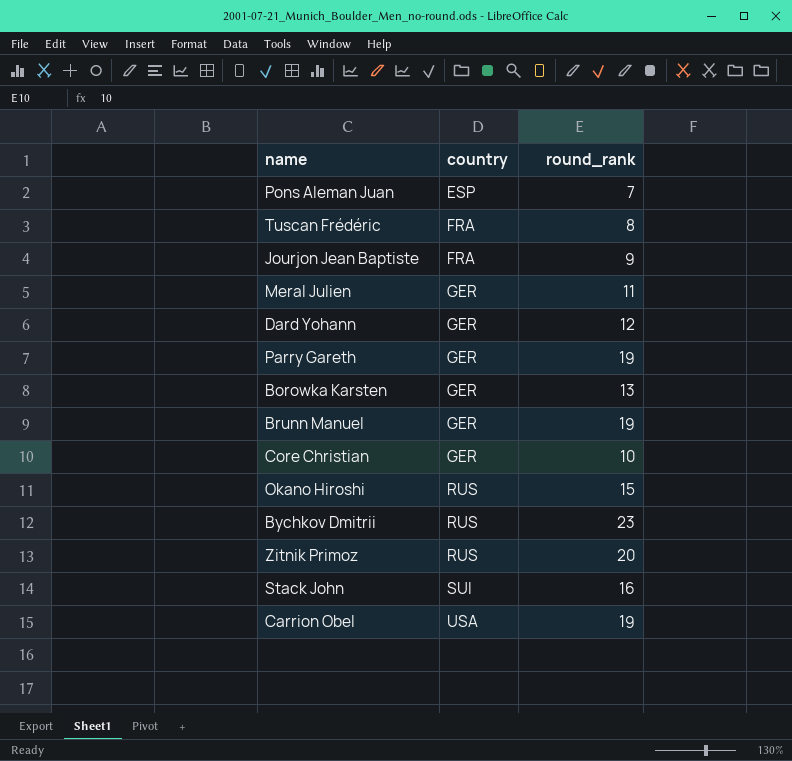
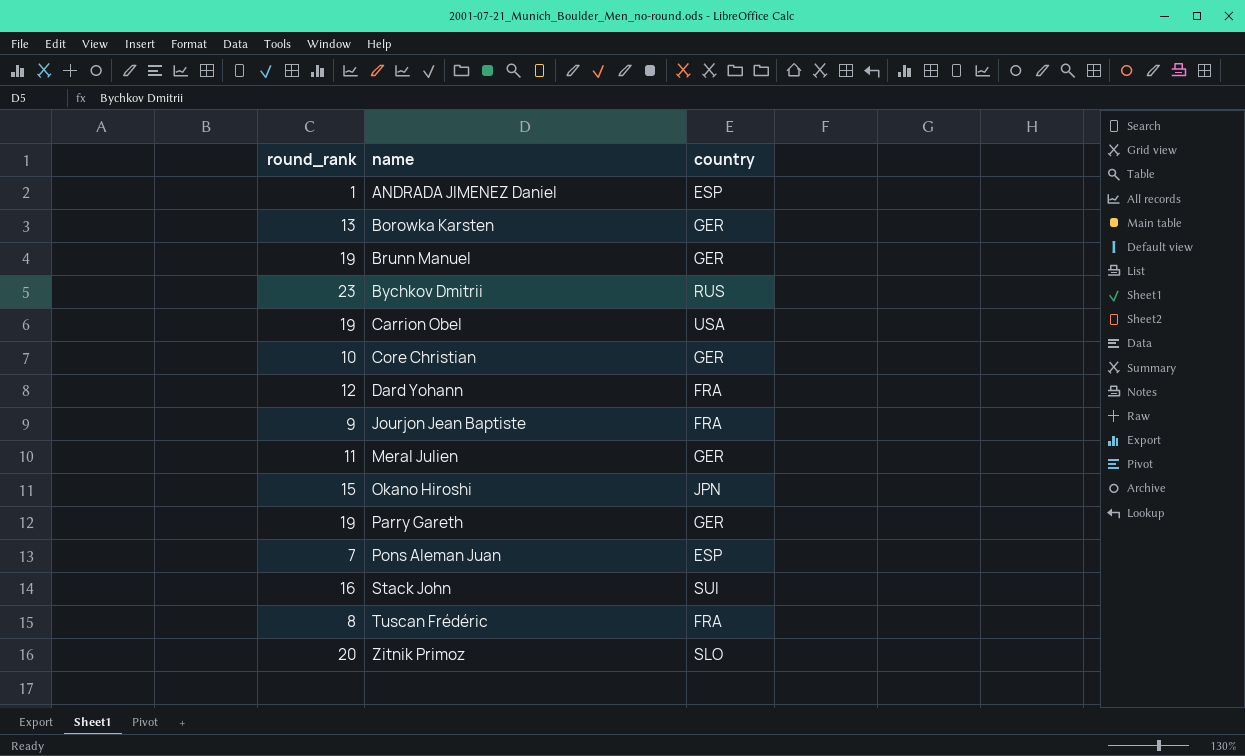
row order: country ascending -> name ascending
column round_rank | position: 3 -> 1
row ANDRADA JIMENEZ Daniel: none -> 1 | ESP
Dard Yohann | country: GER -> FRA
Okano Hiroshi | country: RUS -> JPN
Zitnik Primoz | country: RUS -> SLO

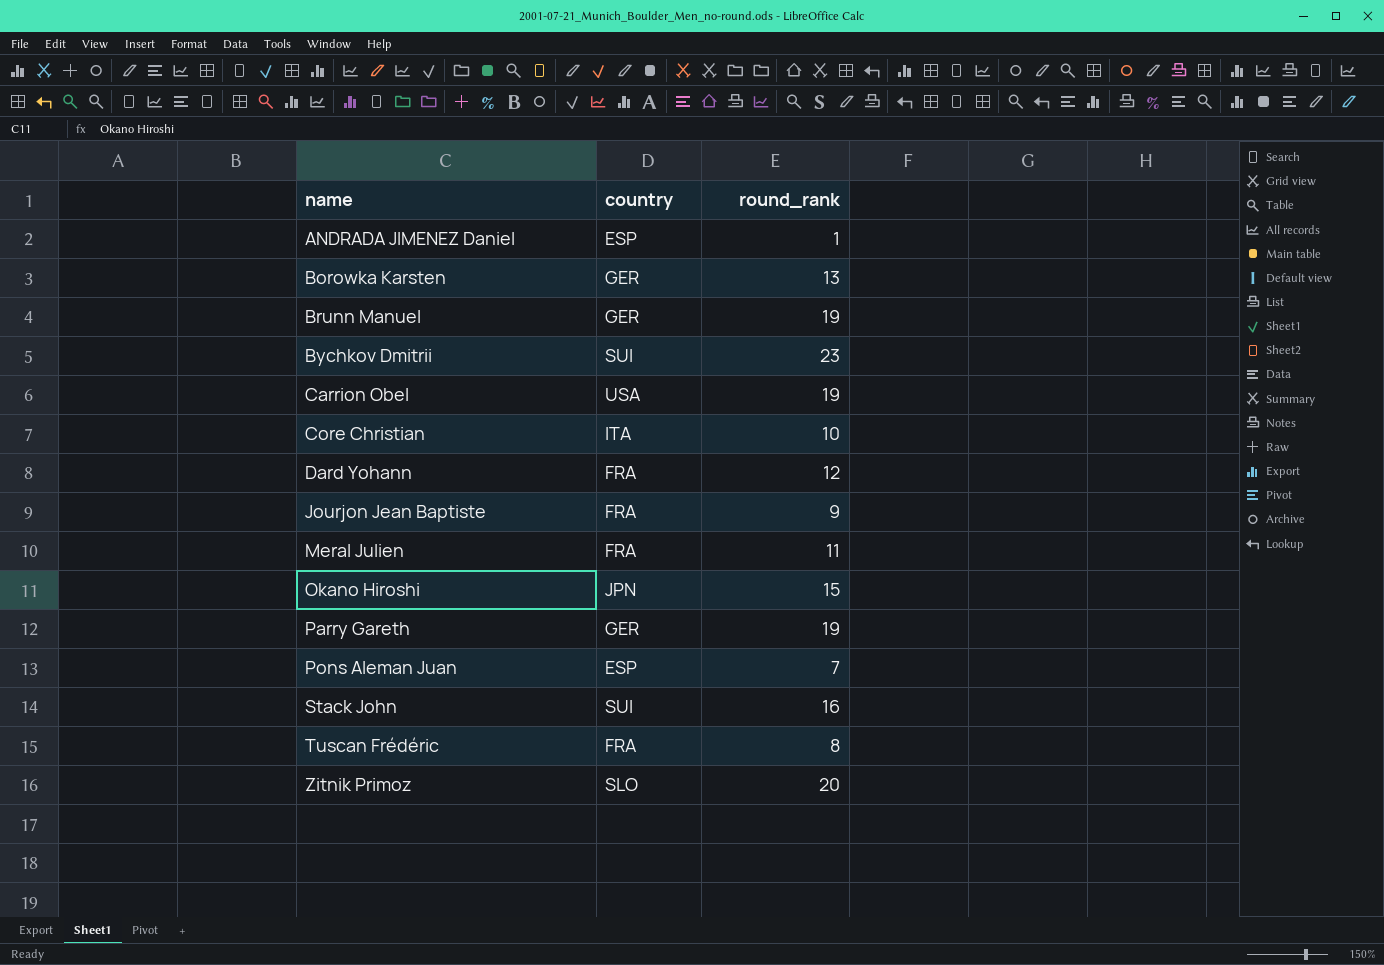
column round_rank | position: 1 -> 3
Bychkov Dmitrii | country: RUS -> SUI
Core Christian | country: GER -> ITA
Meral Julien | country: GER -> FRA

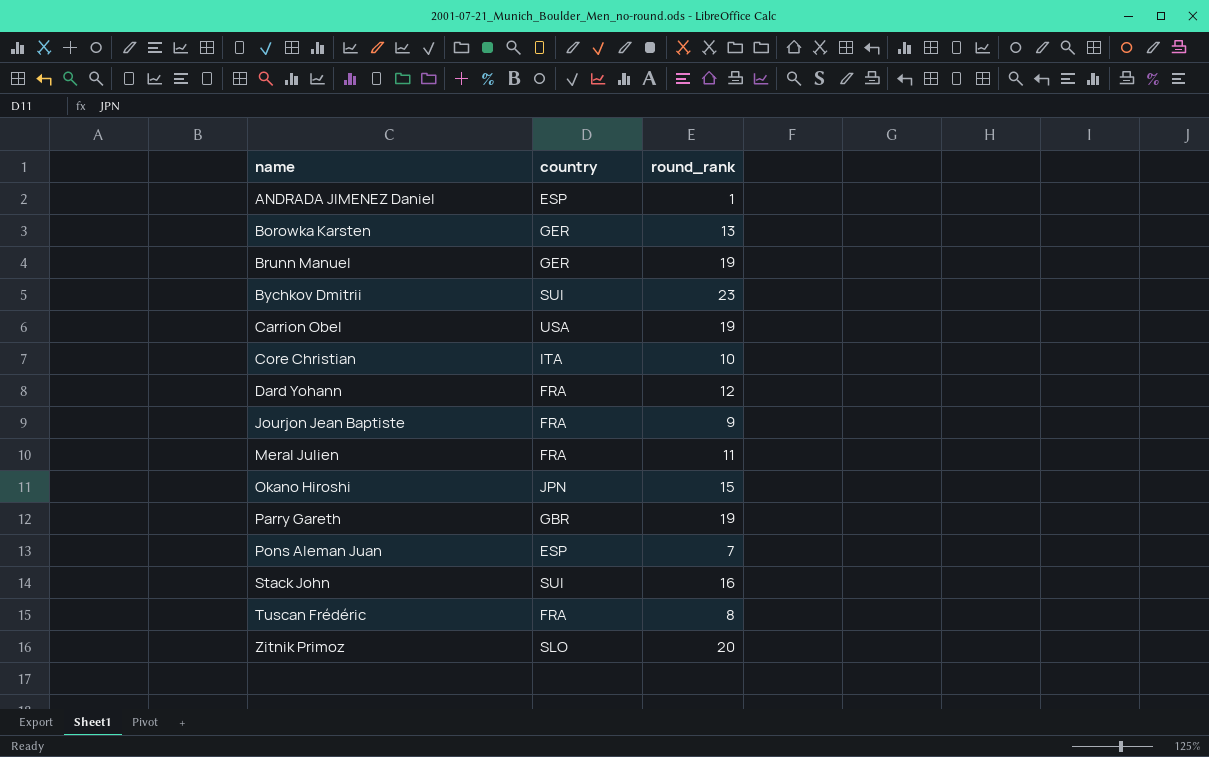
Parry Gareth | country: GER -> GBR

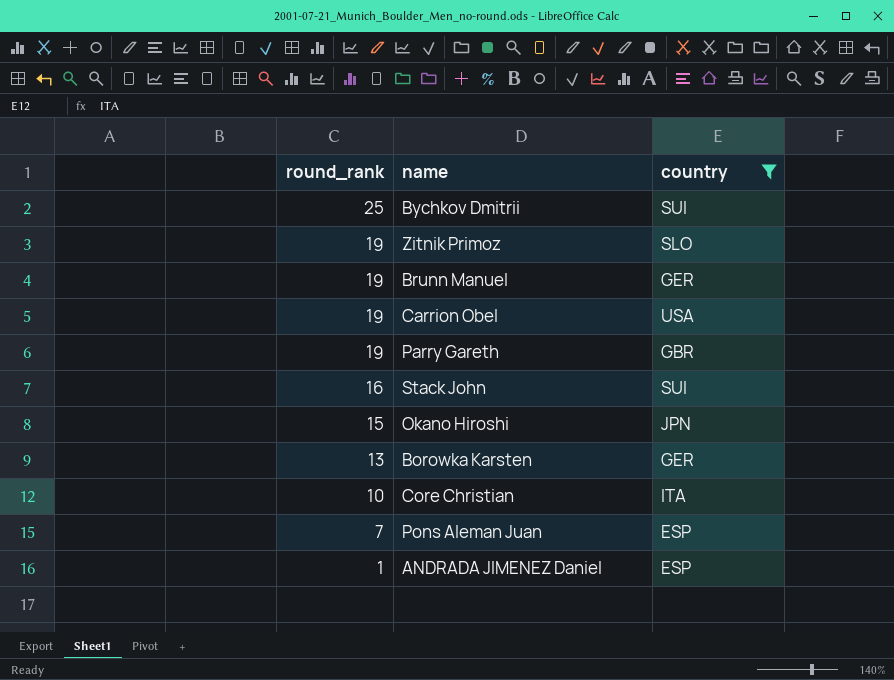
filter: none -> country != FRA
row order: name ascending -> round_rank descending
column round_rank | position: 3 -> 1
Bychkov Dmitrii | round_rank: 23 -> 25
Zitnik Primoz | round_rank: 20 -> 19

